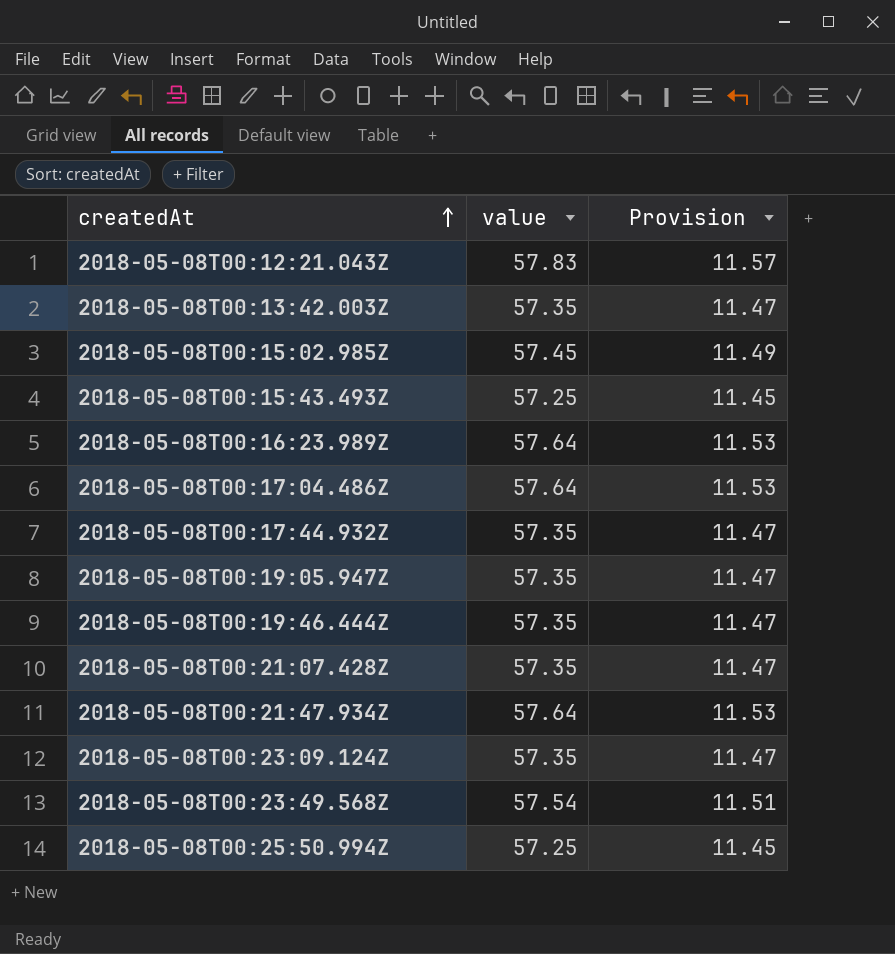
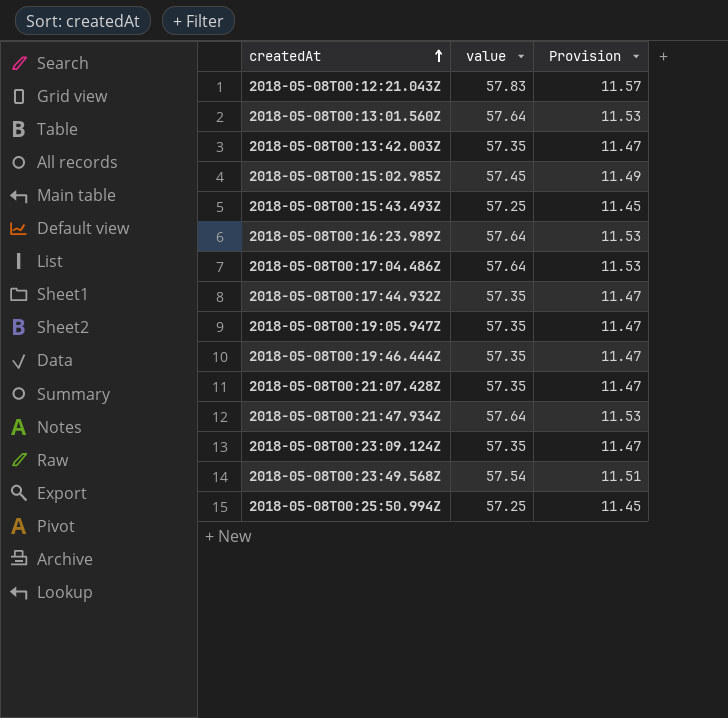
row 2018-05-08T00:13:01.560Z: none -> 57.64 | 11.53

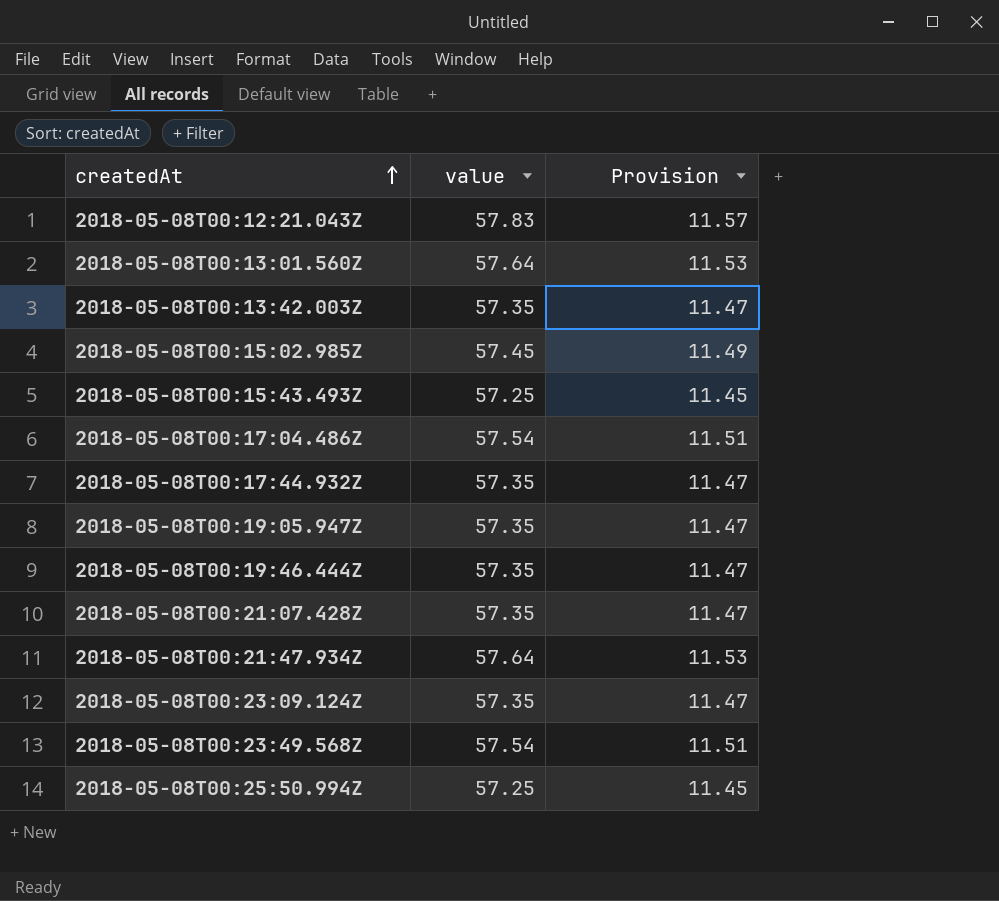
row 2018-05-08T00:16:23.989Z: 57.64 | 11.53 -> none
2018-05-08T00:17:04.486Z | value: 57.64 -> 57.54
2018-05-08T00:17:04.486Z | Provision: 11.53 -> 11.51

